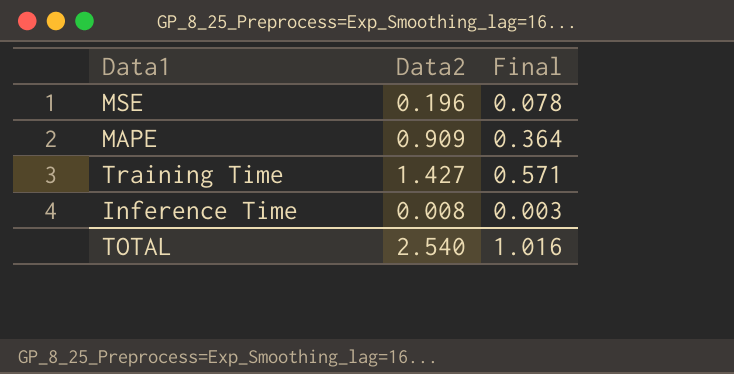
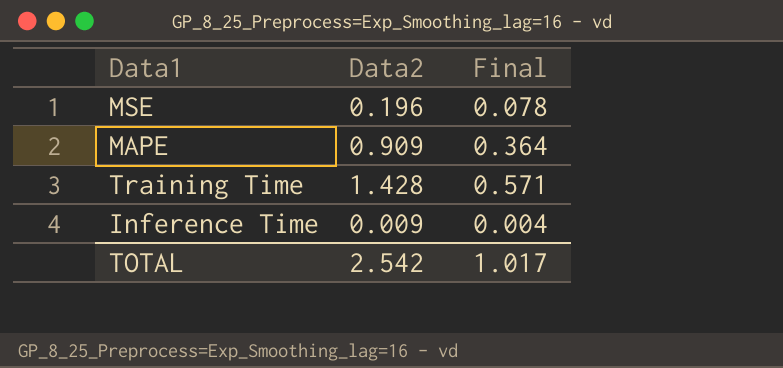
Training Time | Data2: 1.427 -> 1.428
Inference Time | Data2: 0.008 -> 0.009
Inference Time | Final: 0.003 -> 0.004
TOTAL | Data2: 2.540 -> 2.542
TOTAL | Final: 1.016 -> 1.017

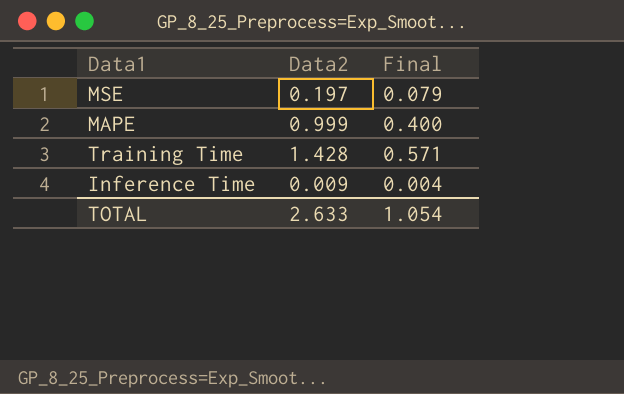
MSE | Data2: 0.196 -> 0.197
MSE | Final: 0.078 -> 0.079
MAPE | Data2: 0.909 -> 0.999
MAPE | Final: 0.364 -> 0.400
TOTAL | Data2: 2.542 -> 2.633
TOTAL | Final: 1.017 -> 1.054

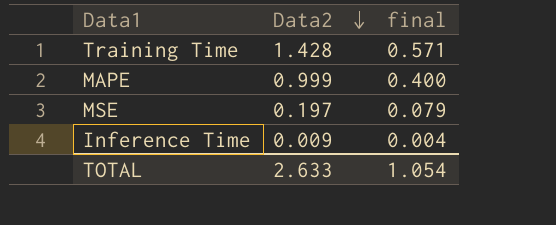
row order: none -> Data2 descending
column name: Final -> final

